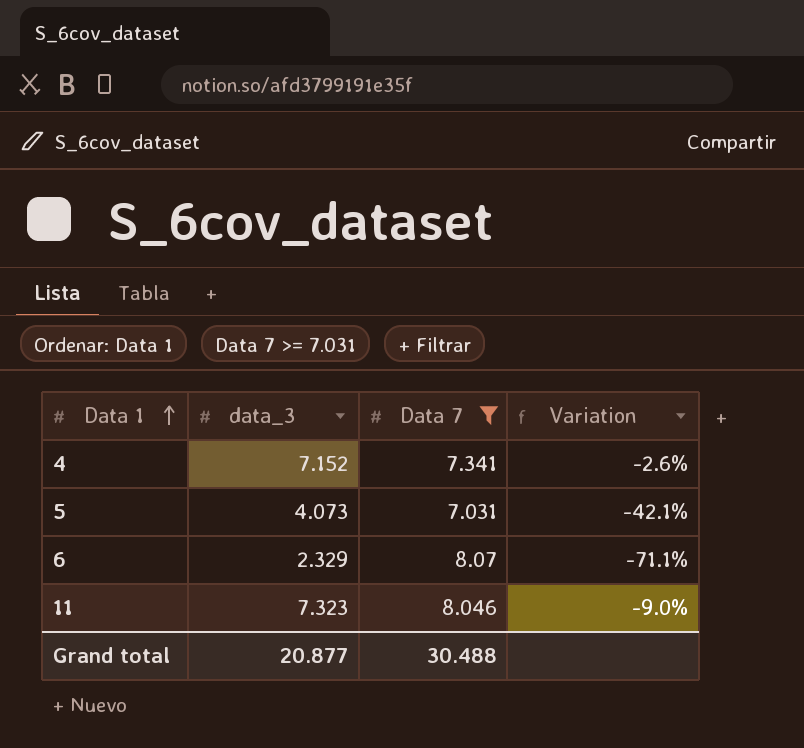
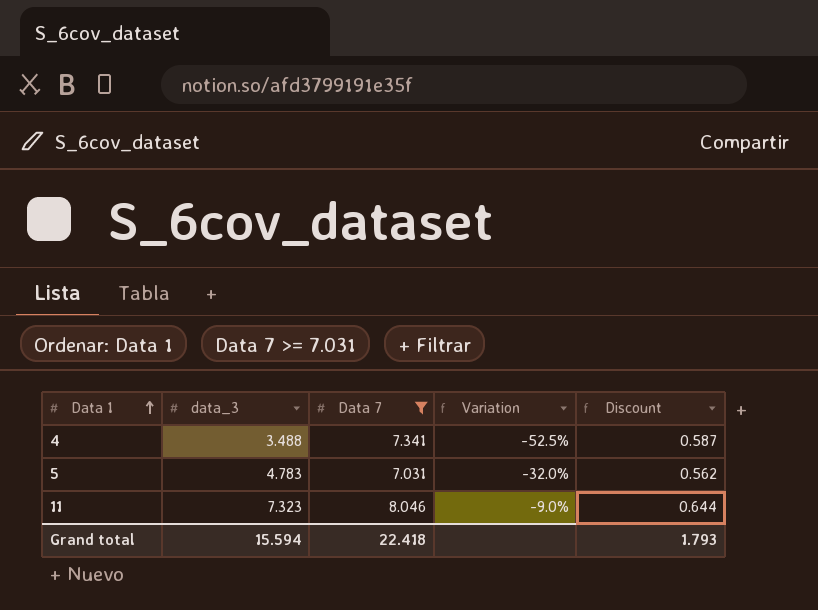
column Discount | formula: none -> [Data 7] * 0.08
row 6: 2.329 | 8.07 | -71.1% -> none
4 | data_3: 7.152 -> 3.488
4 | Variation: -2.6% -> -52.5%
5 | data_3: 4.073 -> 4.783
5 | Variation: -42.1% -> -32.0%
Grand total | data_3: 20.877 -> 15.594
Grand total | Data 7: 30.488 -> 22.418

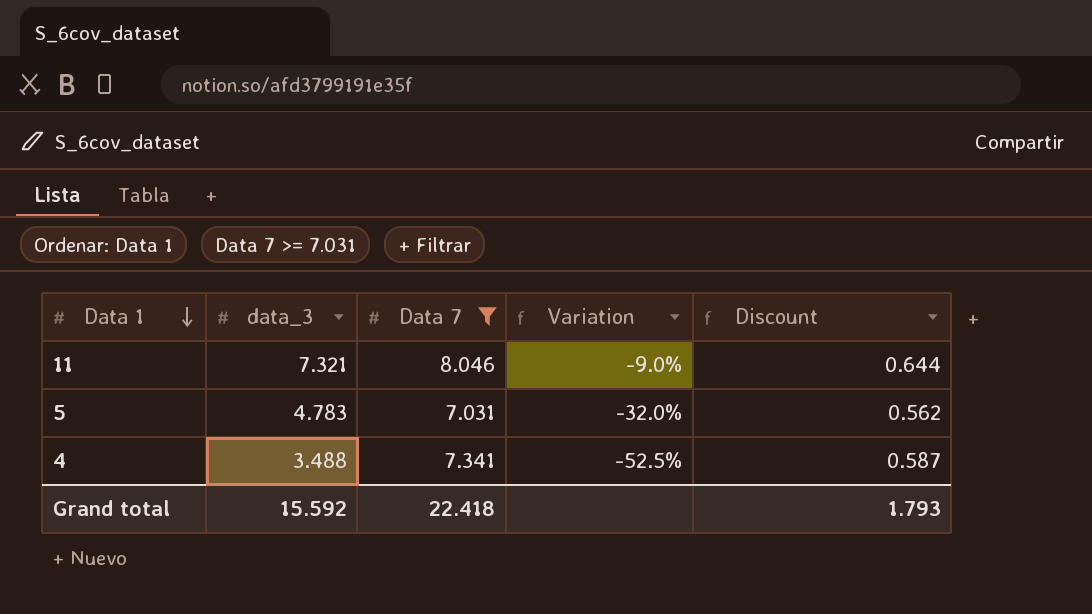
row order: Data 1 ascending -> Data 1 descending
11 | data_3: 7.323 -> 7.321
Grand total | data_3: 15.594 -> 15.592

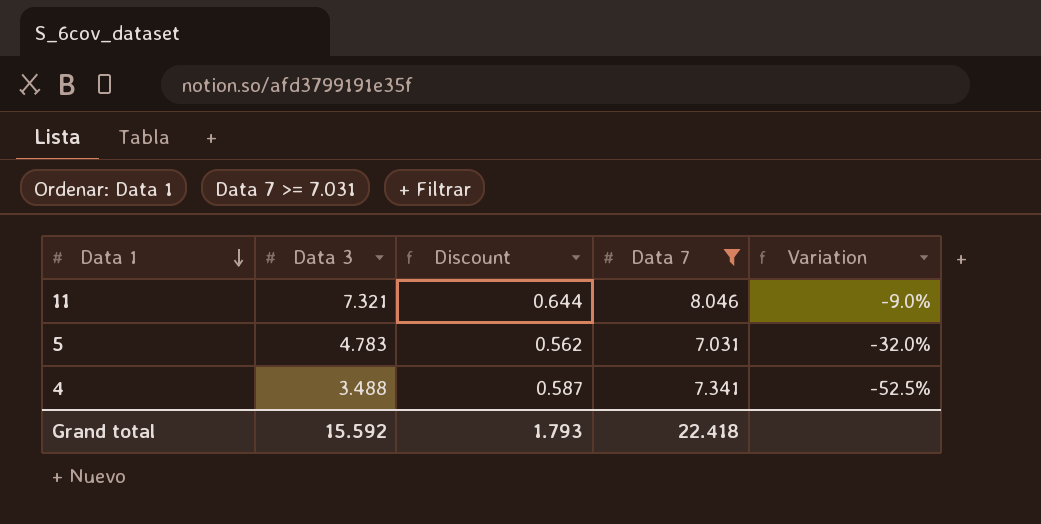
column name: data_3 -> Data 3
column Discount | position: 5 -> 3

